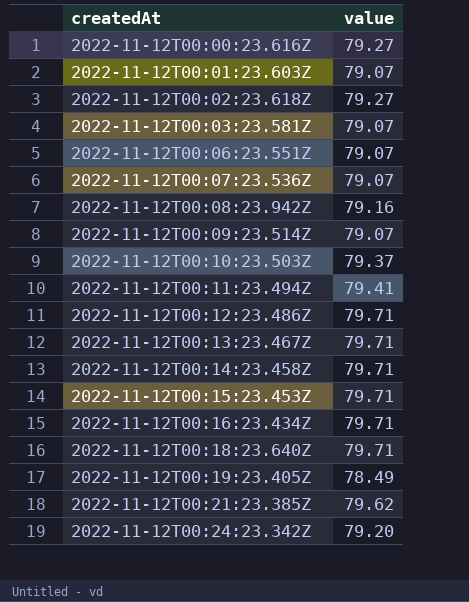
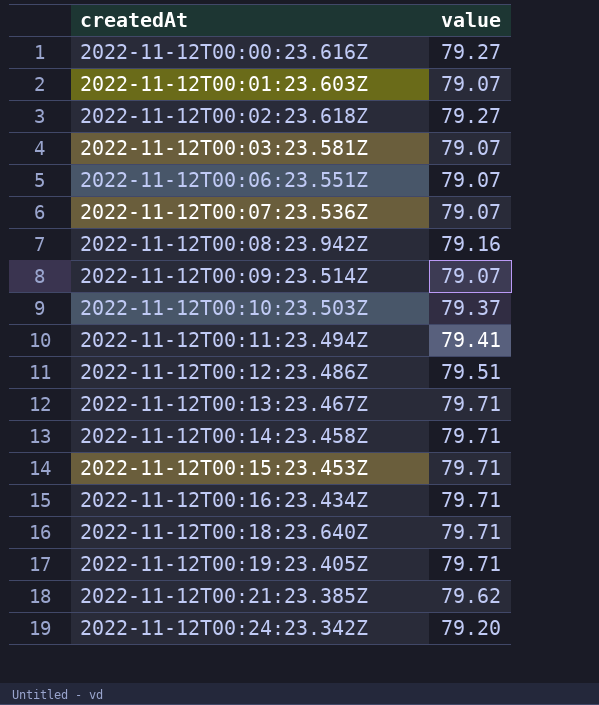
2022-11-12T00:12:23.486Z | value: 79.71 -> 79.51
2022-11-12T00:19:23.405Z | value: 78.49 -> 79.71

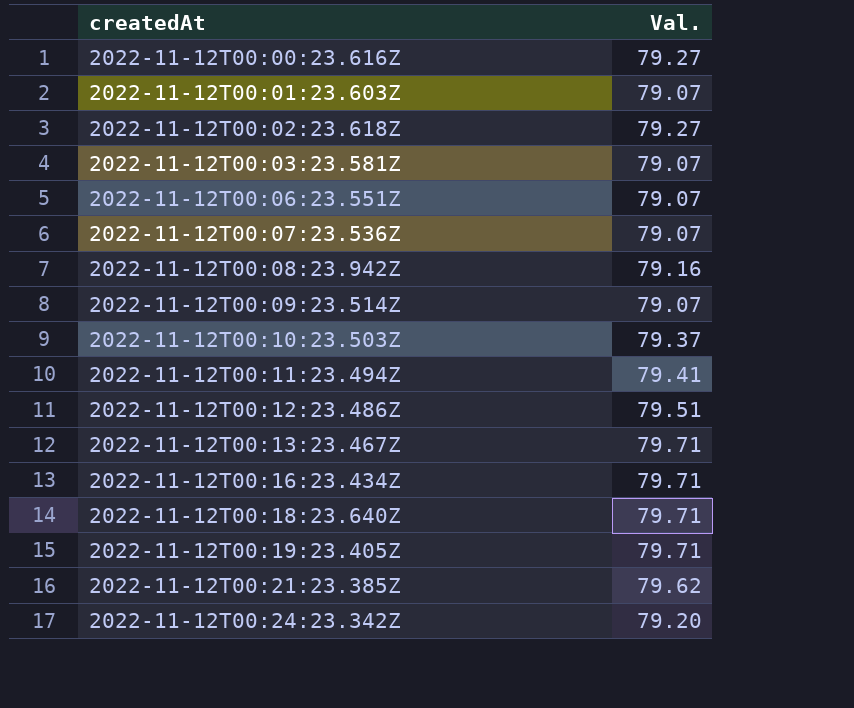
column name: value -> Val.
row 2022-11-12T00:14:23.458Z: 79.71 -> none
row 2022-11-12T00:15:23.453Z: 79.71 -> none

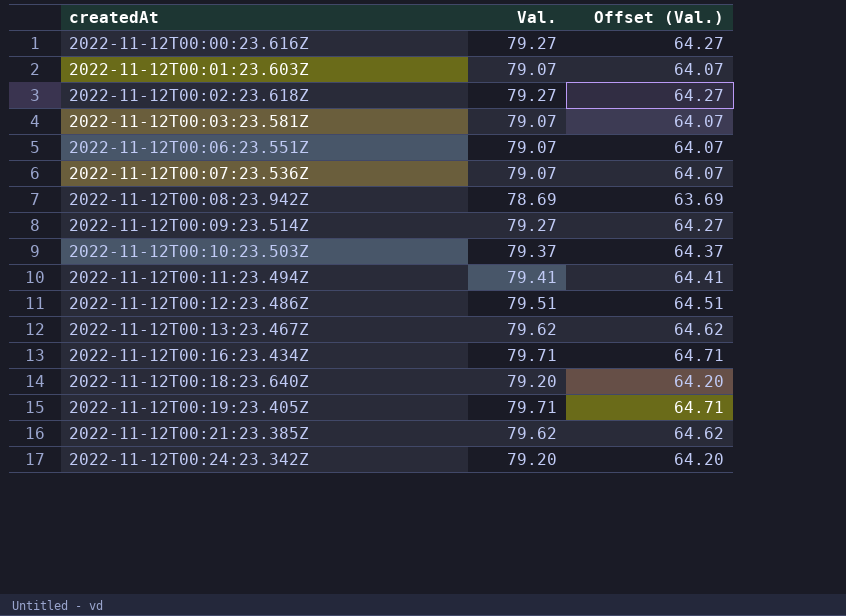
column Offset (Val.) | formula: none -> [Val.] - 15
2022-11-12T00:08:23.942Z | Val.: 79.16 -> 78.69
2022-11-12T00:09:23.514Z | Val.: 79.07 -> 79.27
2022-11-12T00:13:23.467Z | Val.: 79.71 -> 79.62
2022-11-12T00:18:23.640Z | Val.: 79.71 -> 79.20

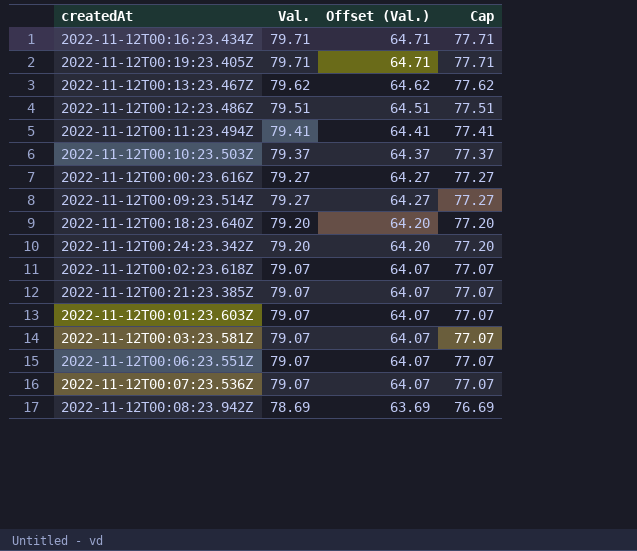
row order: createdAt ascending -> Val. descending
column Cap | formula: none -> [Val.] - 2
2022-11-12T00:02:23.618Z | Val.: 79.27 -> 79.07
2022-11-12T00:02:23.618Z | Offset (Val.): 64.27 -> 64.07
2022-11-12T00:21:23.385Z | Val.: 79.62 -> 79.07
2022-11-12T00:21:23.385Z | Offset (Val.): 64.62 -> 64.07

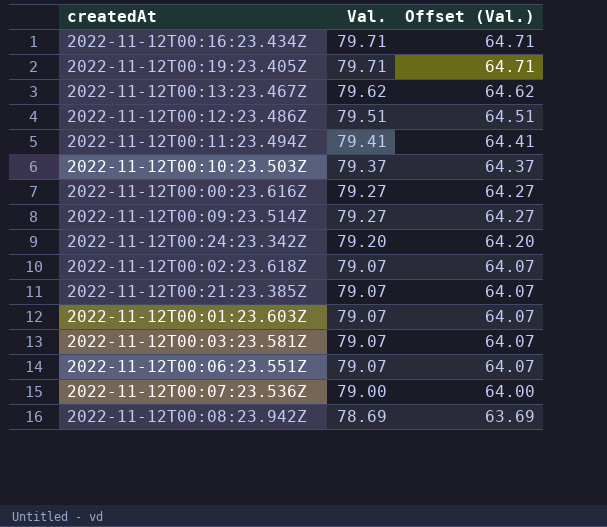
column Cap | formula: [Val.] - 2 -> none
row 2022-11-12T00:18:23.640Z: 79.20 | 64.20 | 77.20 -> none
2022-11-12T00:07:23.536Z | Val.: 79.07 -> 79.00
2022-11-12T00:07:23.536Z | Offset (Val.): 64.07 -> 64.00

